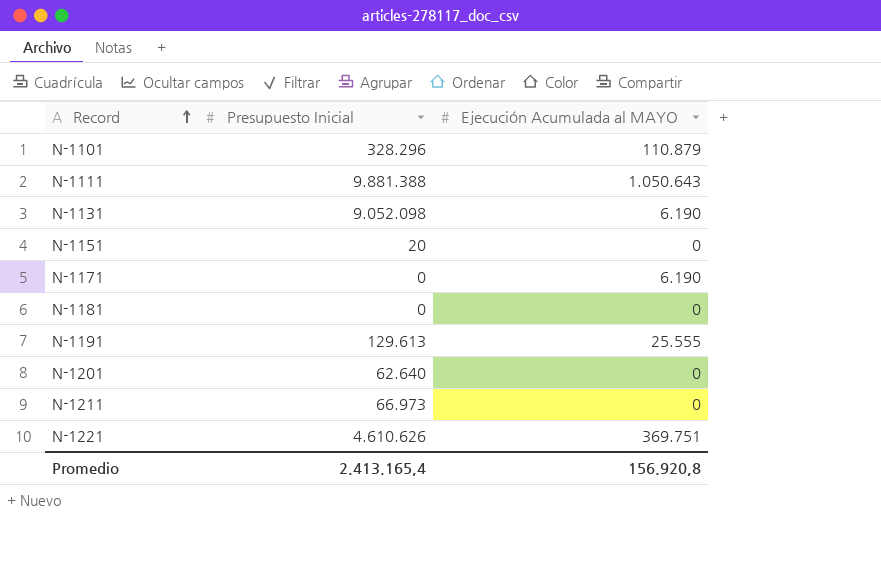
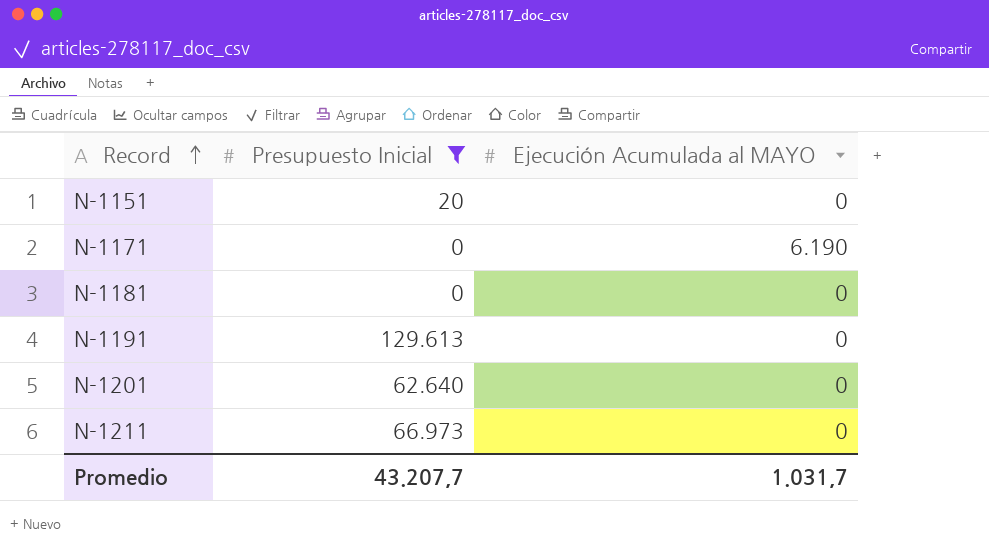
filter: none -> Presupuesto Inicial <= 129.613
N-1191 | Ejecución Acumulada al MAYO: 25.555 -> 0
Promedio | Presupuesto Inicial: 2.413.165,4 -> 43.207,7
Promedio | Ejecución Acumulada al MAYO: 156.920,8 -> 1.031,7

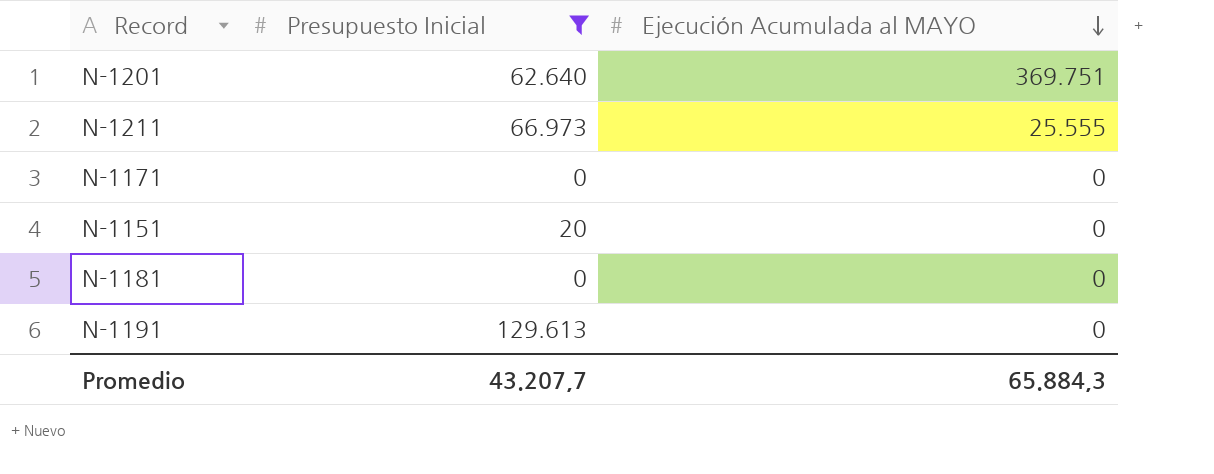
row order: Record ascending -> Ejecución Acumulada al MAYO descending
N-1201 | Ejecución Acumulada al MAYO: 0 -> 369.751
N-1211 | Ejecución Acumulada al MAYO: 0 -> 25.555
N-1171 | Ejecución Acumulada al MAYO: 6.190 -> 0
Promedio | Ejecución Acumulada al MAYO: 1.031,7 -> 65.884,3

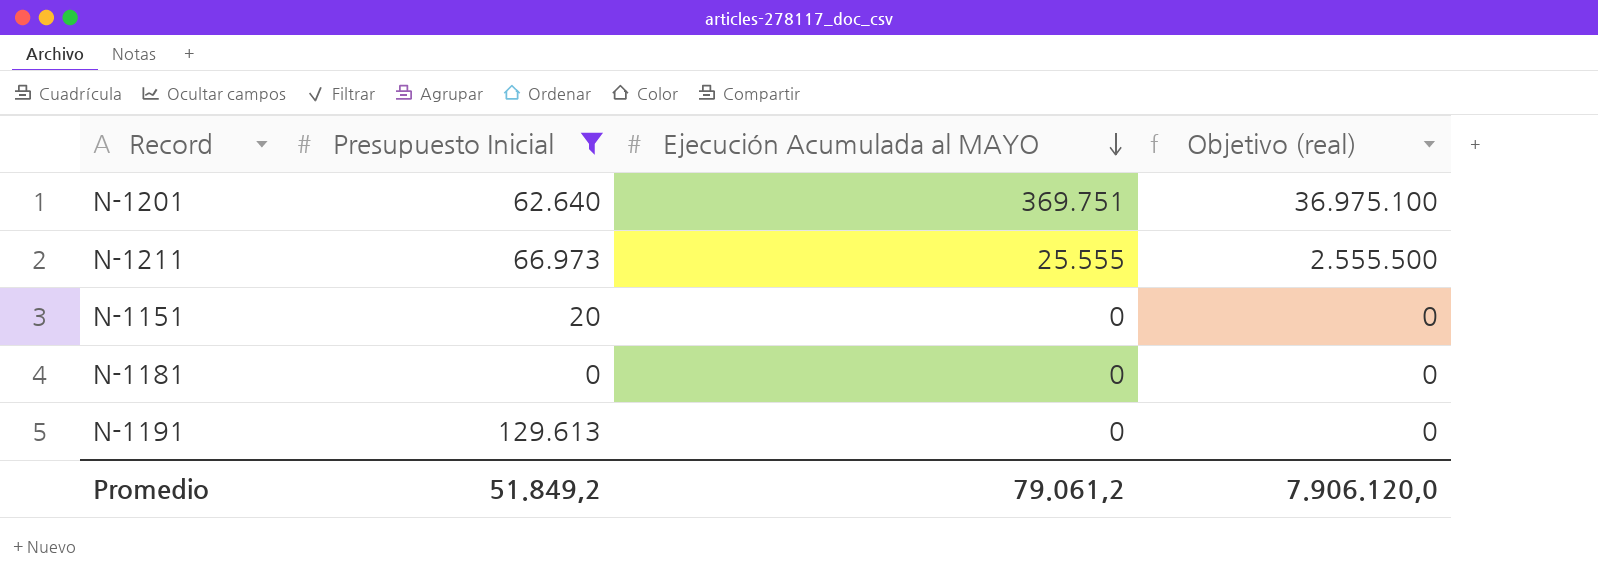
column Objetivo (real) | formula: none -> [Ejecución Acumulada al MAYO] * 100
row N-1171: 0 | 0 -> none
Promedio | Presupuesto Inicial: 43.207,7 -> 51.849,2
Promedio | Ejecución Acumulada al MAYO: 65.884,3 -> 79.061,2

